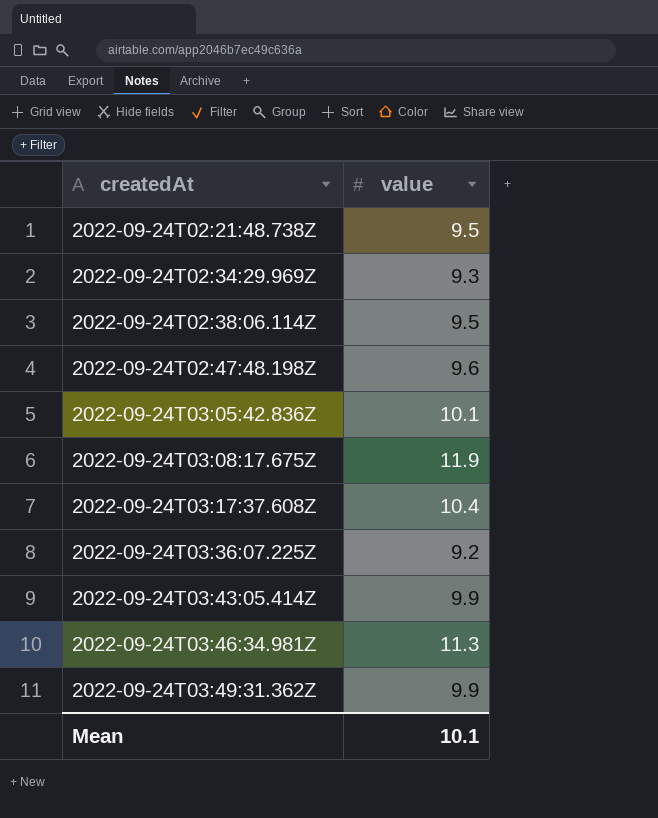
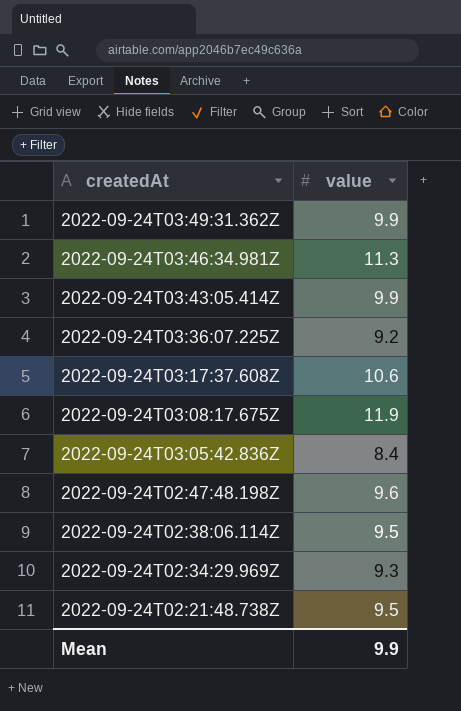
row order: createdAt ascending -> createdAt descending
2022-09-24T03:17:37.608Z | value: 10.4 -> 10.6
2022-09-24T03:05:42.836Z | value: 10.1 -> 8.4
Mean | value: 10.1 -> 9.9

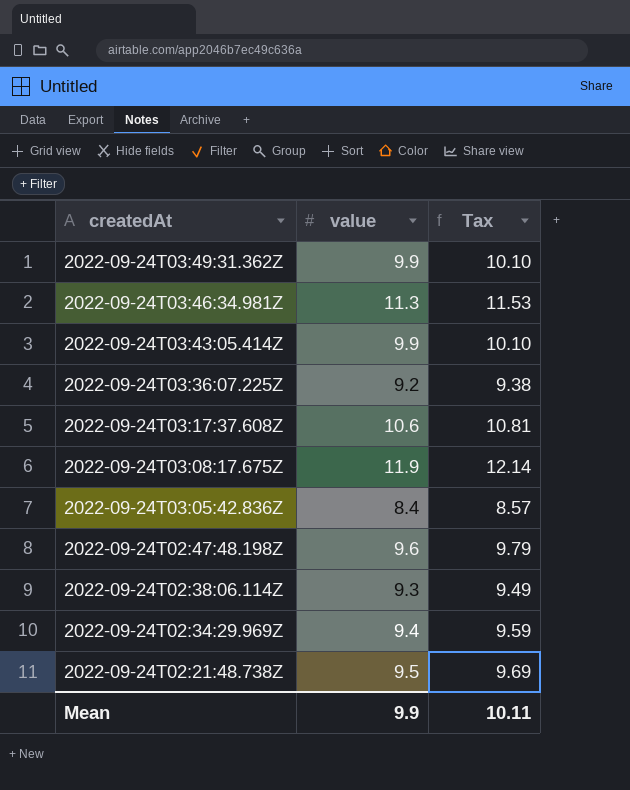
column Tax | formula: none -> [value] * 1.02
2022-09-24T02:38:06.114Z | value: 9.5 -> 9.3
2022-09-24T02:34:29.969Z | value: 9.3 -> 9.4

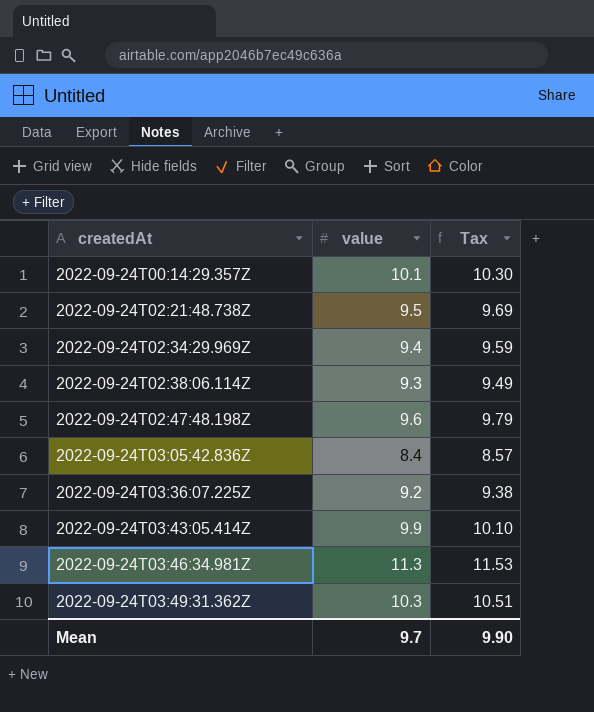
row order: createdAt descending -> createdAt ascending
row 2022-09-24T03:17:37.608Z: 10.6 | 10.81 -> none
row 2022-09-24T03:08:17.675Z: 11.9 | 12.14 -> none
row 2022-09-24T00:14:29.357Z: none -> 10.1 | 10.30
2022-09-24T03:49:31.362Z | value: 9.9 -> 10.3
2022-09-24T03:49:31.362Z | Tax: 10.10 -> 10.51
Mean | value: 9.9 -> 9.7
Mean | Tax: 10.11 -> 9.90

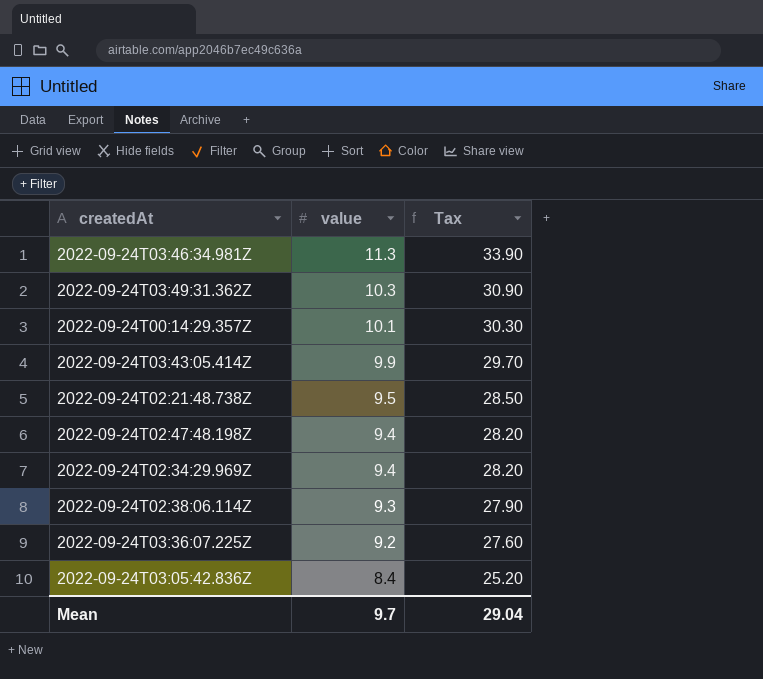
row order: createdAt ascending -> value descending
column Tax | formula: [value] * 1.02 -> [value] * 3
2022-09-24T02:47:48.198Z | value: 9.6 -> 9.4
Mean | Tax: 9.90 -> 29.04

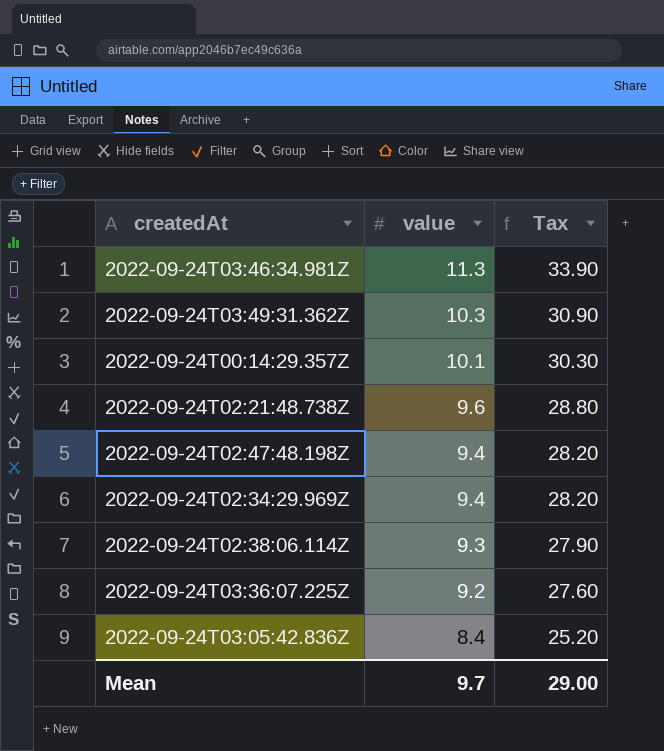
row 2022-09-24T03:43:05.414Z: 9.9 | 29.70 -> none
2022-09-24T02:21:48.738Z | value: 9.5 -> 9.6
2022-09-24T02:21:48.738Z | Tax: 28.50 -> 28.80
Mean | Tax: 29.04 -> 29.00

